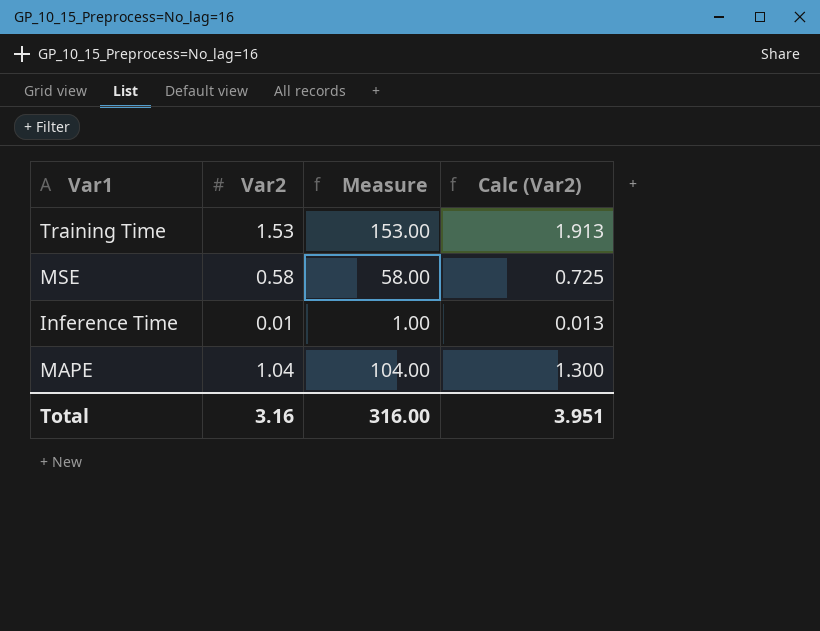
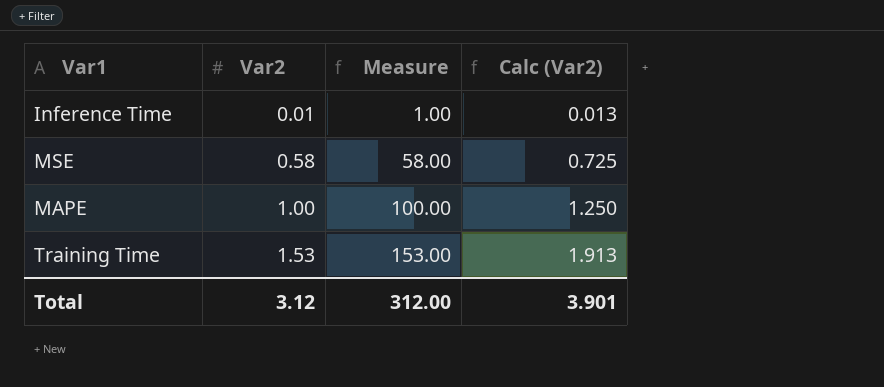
row order: none -> Var2 ascending
MAPE | Var2: 1.04 -> 1.00
MAPE | Measure: 104.00 -> 100.00
MAPE | Calc (Var2): 1.300 -> 1.250
Total | Var2: 3.16 -> 3.12
Total | Measure: 316.00 -> 312.00
Total | Calc (Var2): 3.951 -> 3.901

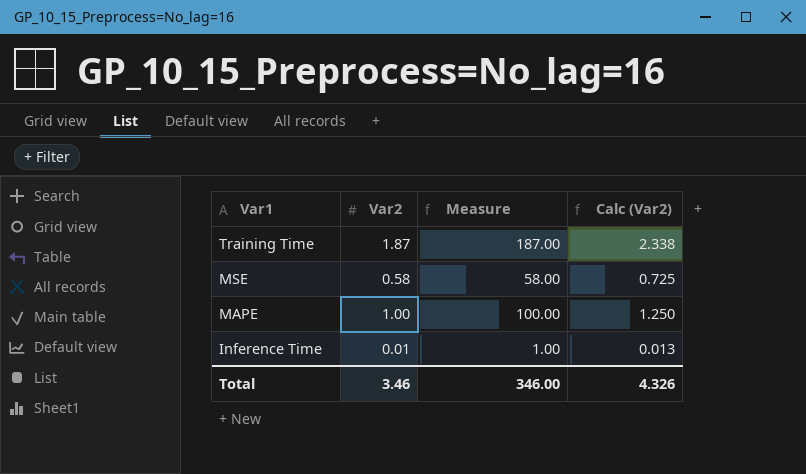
row order: Var2 ascending -> Var1 descending
Training Time | Var2: 1.53 -> 1.87
Training Time | Measure: 153.00 -> 187.00
Training Time | Calc (Var2): 1.913 -> 2.338
Total | Var2: 3.12 -> 3.46
Total | Measure: 312.00 -> 346.00
Total | Calc (Var2): 3.901 -> 4.326

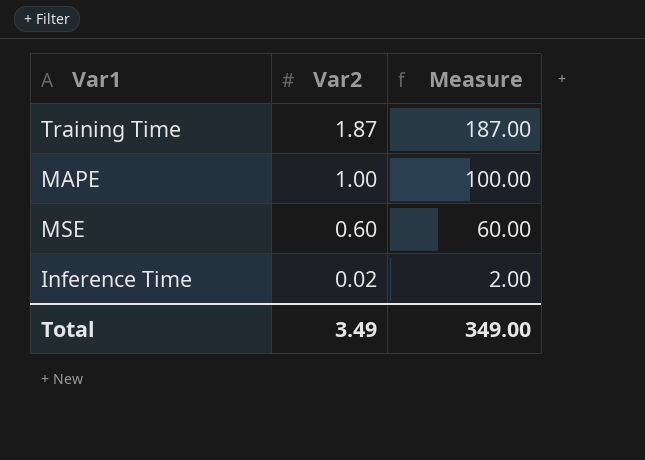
row order: Var1 descending -> Var2 descending
column Calc (Var2) | formula: [Var2] * 1.25 -> none
MSE | Var2: 0.58 -> 0.60
MSE | Measure: 58.00 -> 60.00
Inference Time | Var2: 0.01 -> 0.02
Inference Time | Measure: 1.00 -> 2.00
Total | Var2: 3.46 -> 3.49
Total | Measure: 346.00 -> 349.00

